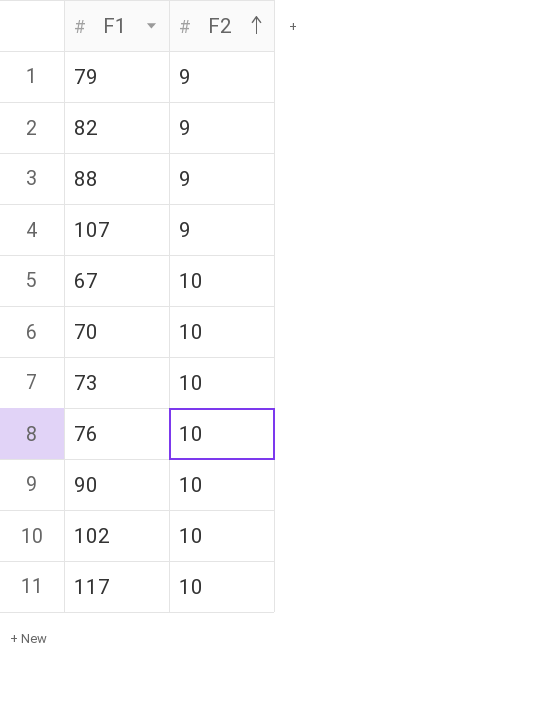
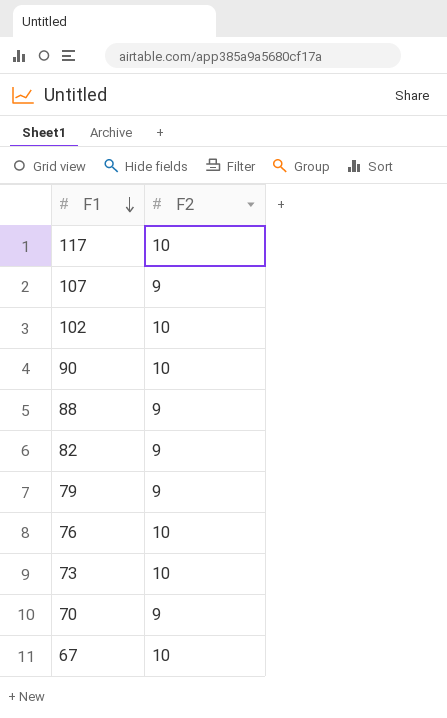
row order: F2 ascending -> F1 descending
70 | F2: 10 -> 9

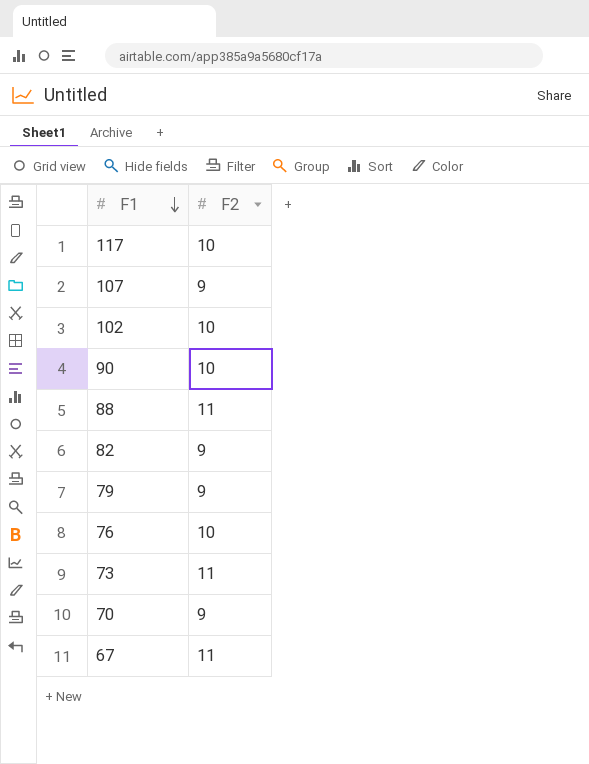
88 | F2: 9 -> 11
73 | F2: 10 -> 11
67 | F2: 10 -> 11

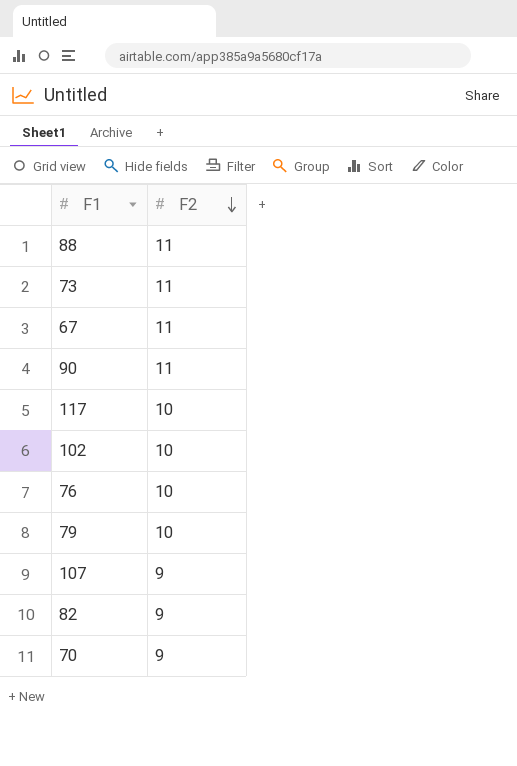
row order: F1 descending -> F2 descending
90 | F2: 10 -> 11
79 | F2: 9 -> 10

